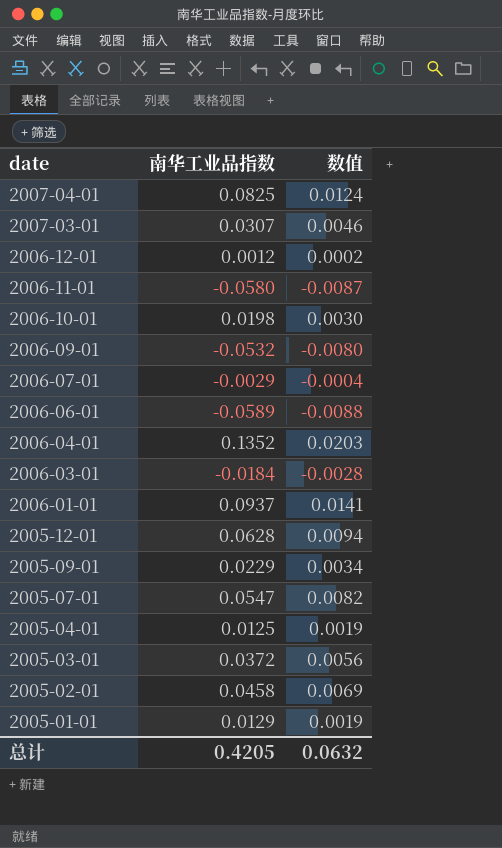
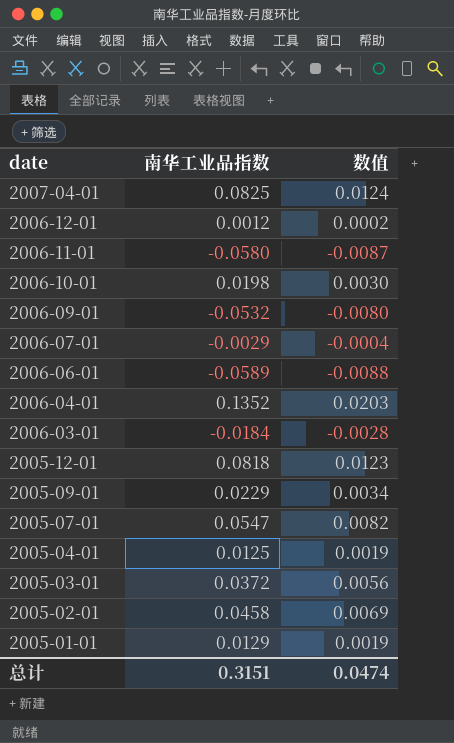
row 2007-03-01: 0.0307 | 0.0046 -> none
row 2006-01-01: 0.0937 | 0.0141 -> none
2005-12-01 | 南华工业品指数: 0.0628 -> 0.0818
2005-12-01 | 数值: 0.0094 -> 0.0123
总计 | 南华工业品指数: 0.4205 -> 0.3151
总计 | 数值: 0.0632 -> 0.0474

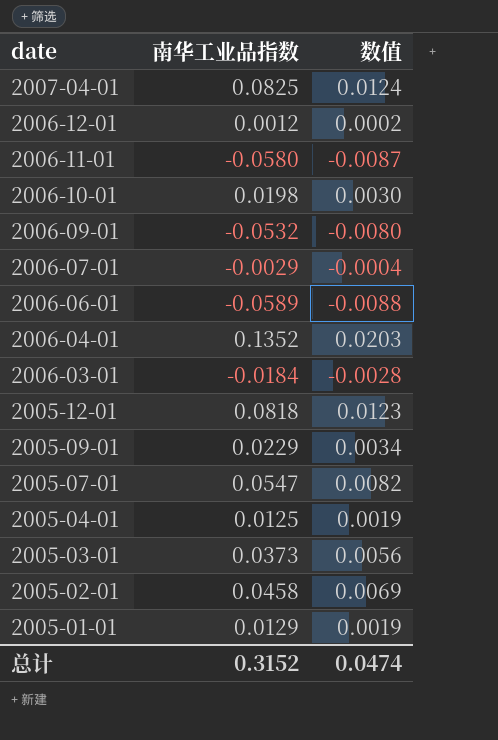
2005-03-01 | 南华工业品指数: 0.0372 -> 0.0373
总计 | 南华工业品指数: 0.3151 -> 0.3152

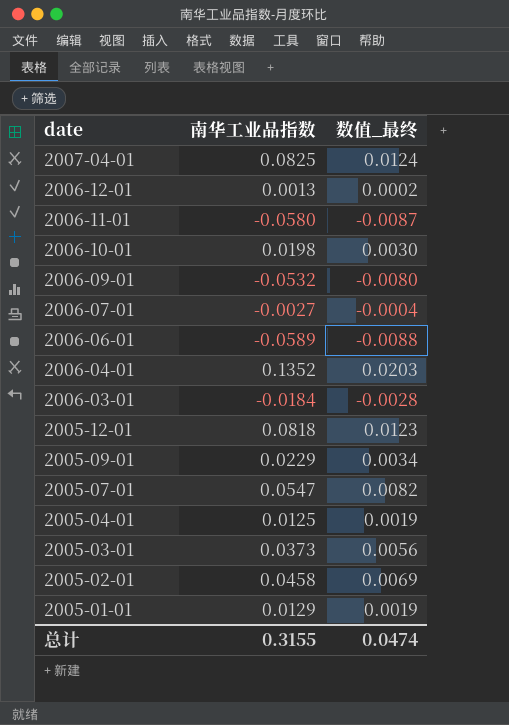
column name: 数值 -> 数值_最终
2006-12-01 | 南华工业品指数: 0.0012 -> 0.0013
2006-07-01 | 南华工业品指数: -0.0029 -> -0.0027
总计 | 南华工业品指数: 0.3152 -> 0.3155

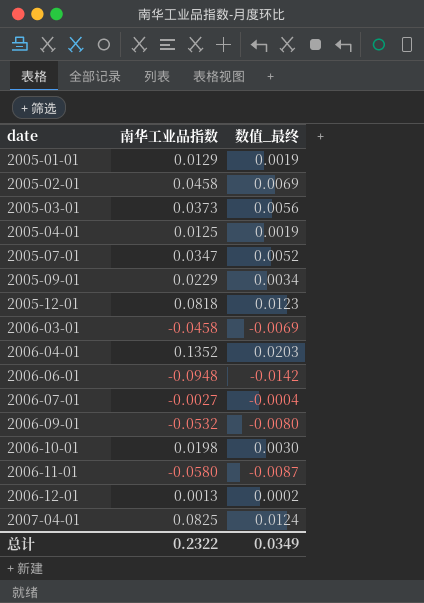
row order: date descending -> date ascending
2005-07-01 | 南华工业品指数: 0.0547 -> 0.0347
2005-07-01 | 数值_最终: 0.0082 -> 0.0052
2006-03-01 | 南华工业品指数: -0.0184 -> -0.0458
2006-03-01 | 数值_最终: -0.0028 -> -0.0069
2006-06-01 | 南华工业品指数: -0.0589 -> -0.0948
2006-06-01 | 数值_最终: -0.0088 -> -0.0142
总计 | 南华工业品指数: 0.3155 -> 0.2322
总计 | 数值_最终: 0.0474 -> 0.0349

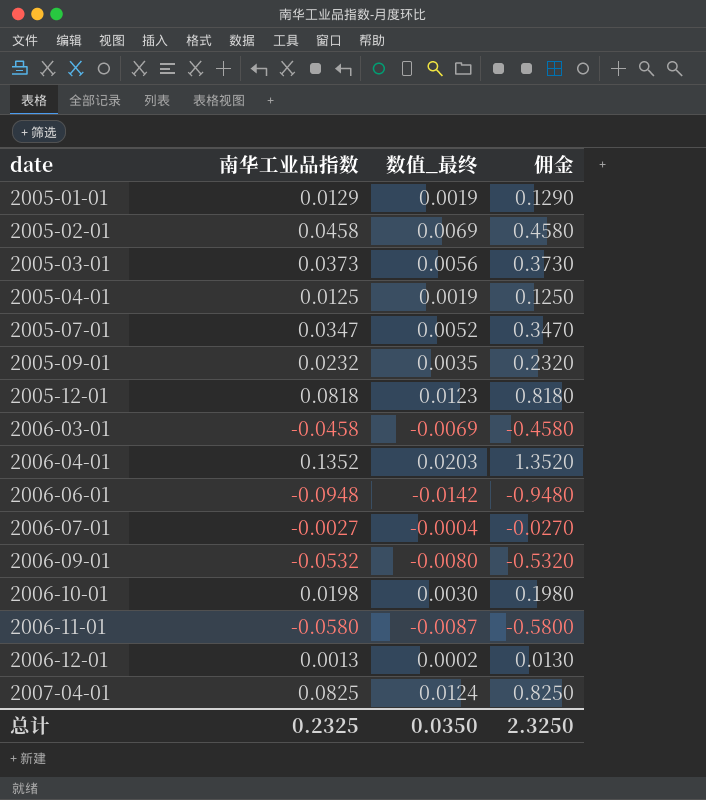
column 佣金 | formula: none -> [南华工业品指数] * 10
2005-09-01 | 南华工业品指数: 0.0229 -> 0.0232
2005-09-01 | 数值_最终: 0.0034 -> 0.0035
总计 | 南华工业品指数: 0.2322 -> 0.2325
总计 | 数值_最终: 0.0349 -> 0.0350

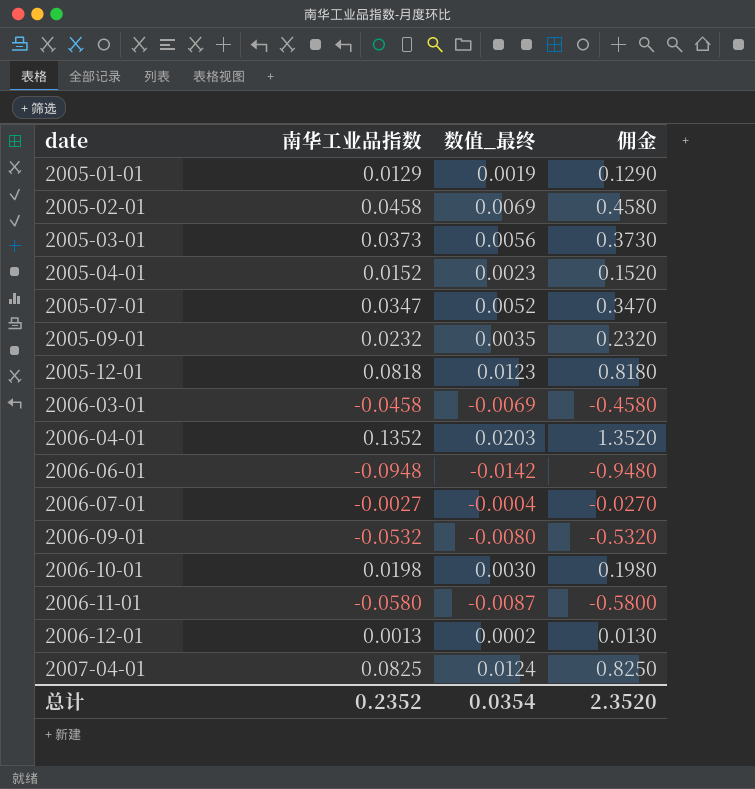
2005-04-01 | 南华工业品指数: 0.0125 -> 0.0152
2005-04-01 | 数值_最终: 0.0019 -> 0.0023
2005-04-01 | 佣金: 0.1250 -> 0.1520
总计 | 南华工业品指数: 0.2325 -> 0.2352
总计 | 数值_最终: 0.0350 -> 0.0354
总计 | 佣金: 2.3250 -> 2.3520

